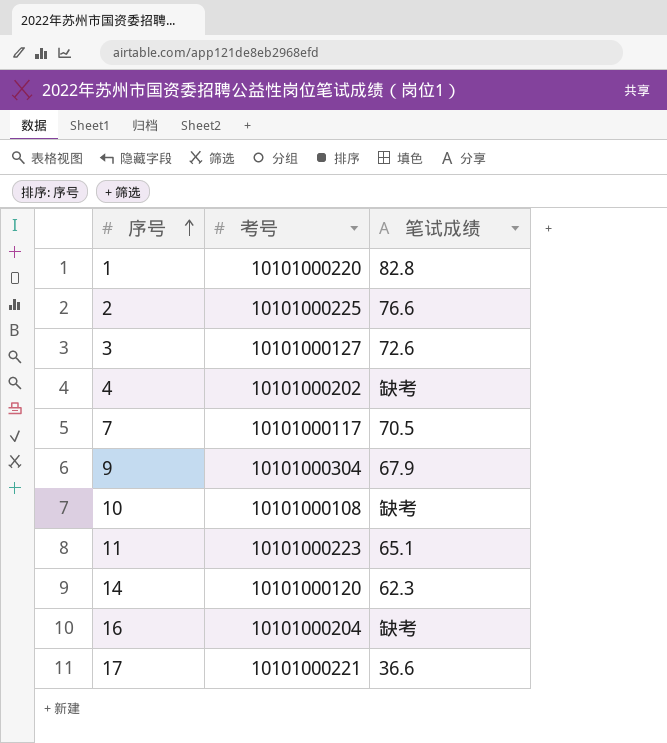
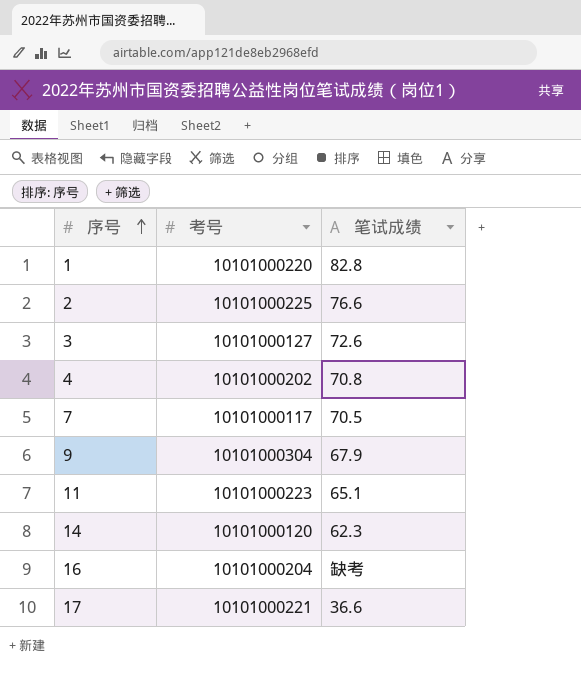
row 10: 10101000108 | 缺考 -> none
4 | 笔试成绩: 缺考 -> 70.8

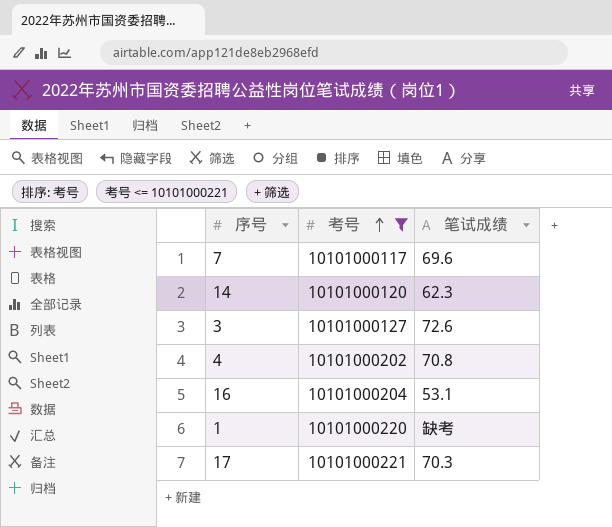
filter: none -> 考号 <= 10101000221
row order: 序号 ascending -> 考号 ascending
7 | 笔试成绩: 70.5 -> 69.6
16 | 笔试成绩: 缺考 -> 53.1
1 | 笔试成绩: 82.8 -> 缺考
17 | 笔试成绩: 36.6 -> 70.3

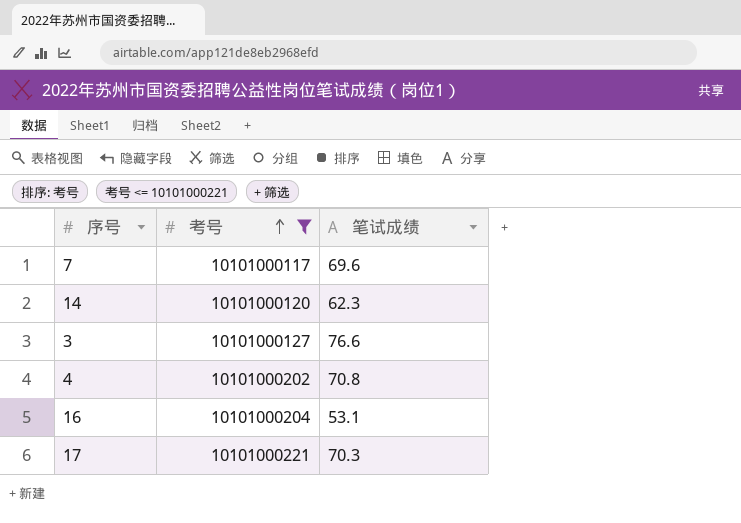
row 1: 10101000220 | 缺考 -> none
3 | 笔试成绩: 72.6 -> 76.6

